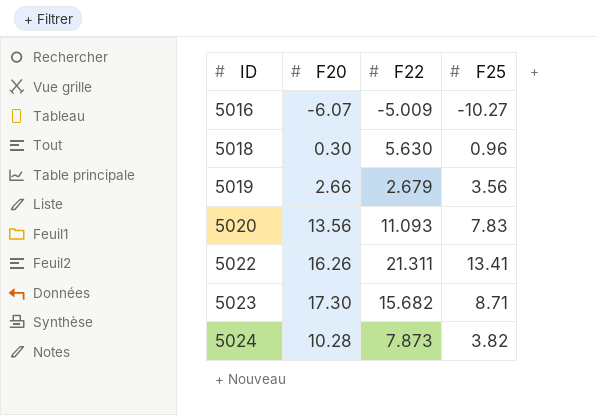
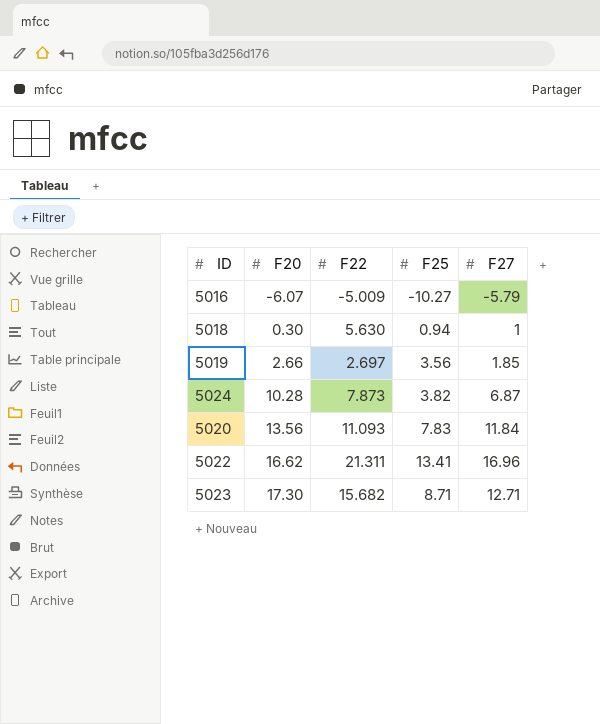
row order: ID ascending -> F20 ascending
column F27 | position: none -> 5
5018 | F25: 0.96 -> 0.94
5019 | F22: 2.679 -> 2.697
5022 | F20: 16.26 -> 16.62

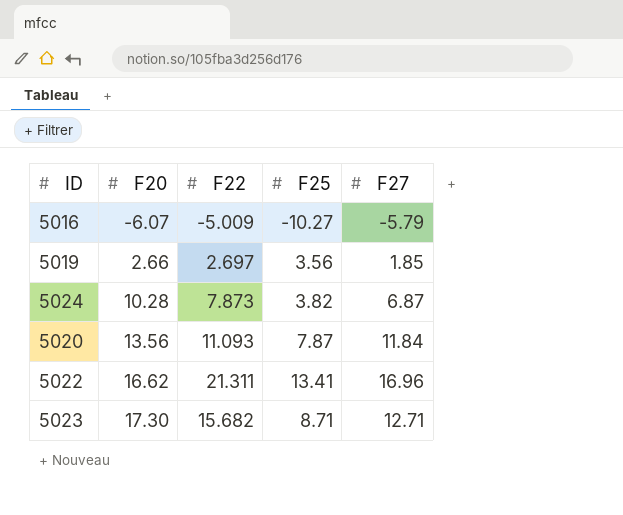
row 5018: 0.30 | 5.630 | 0.94 | 1 -> none
5020 | F25: 7.83 -> 7.87

